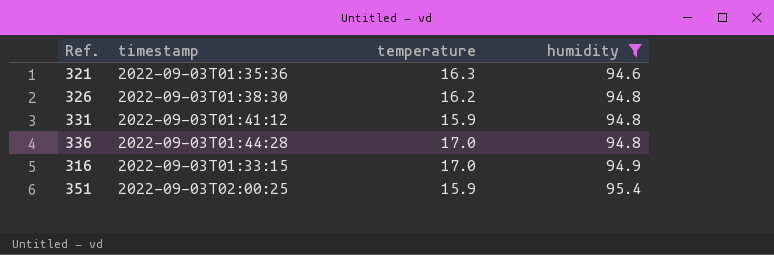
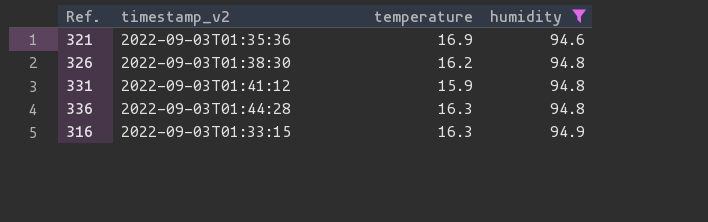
column name: timestamp -> timestamp_v2
row 351: 2022-09-03T02:00:25 | 15.9 | 95.4 -> none
321 | temperature: 16.3 -> 16.9
336 | temperature: 17.0 -> 16.3
316 | temperature: 17.0 -> 16.3

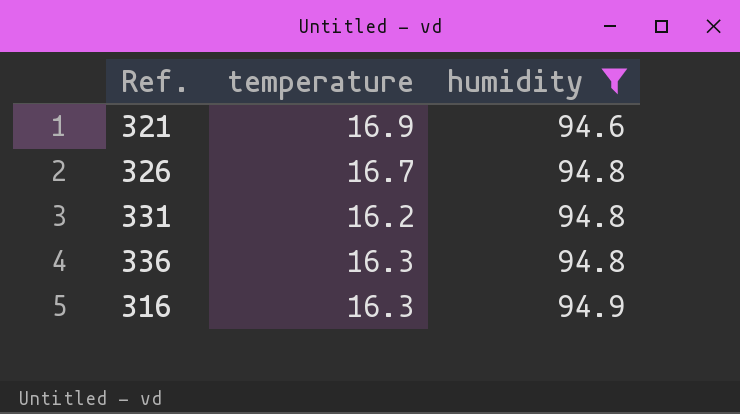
column timestamp_v2 | position: 2 -> none
326 | temperature: 16.2 -> 16.7
331 | temperature: 15.9 -> 16.2

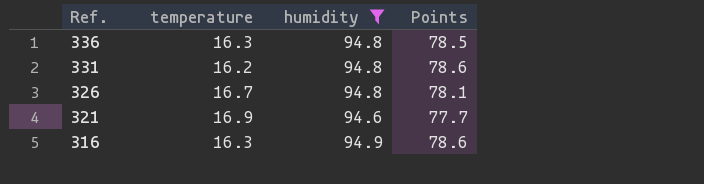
row order: humidity ascending -> Ref. descending
column Points | formula: none -> [humidity] - [temperature]

